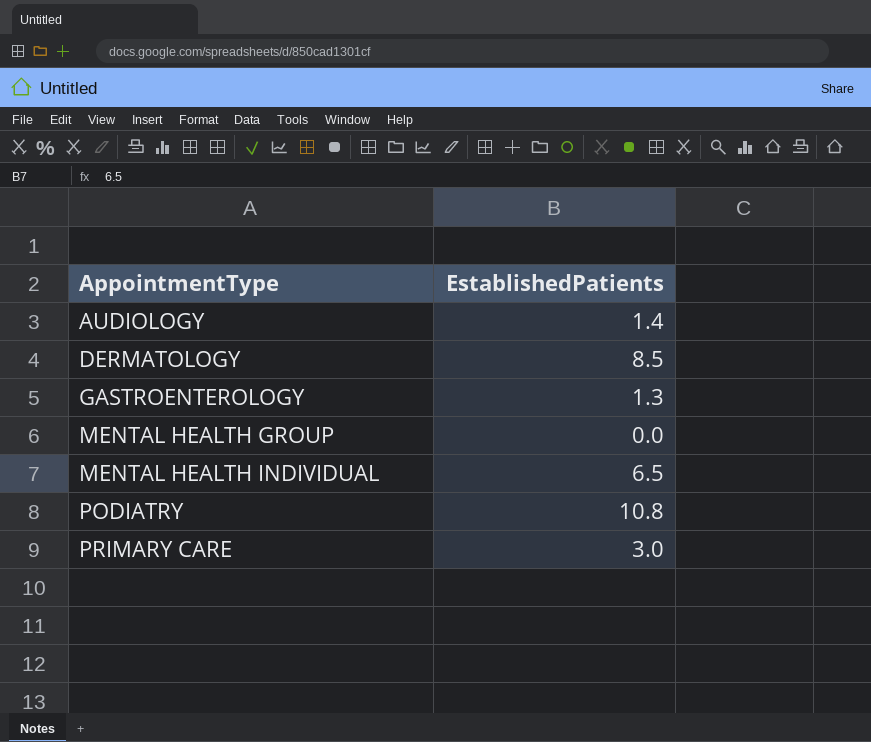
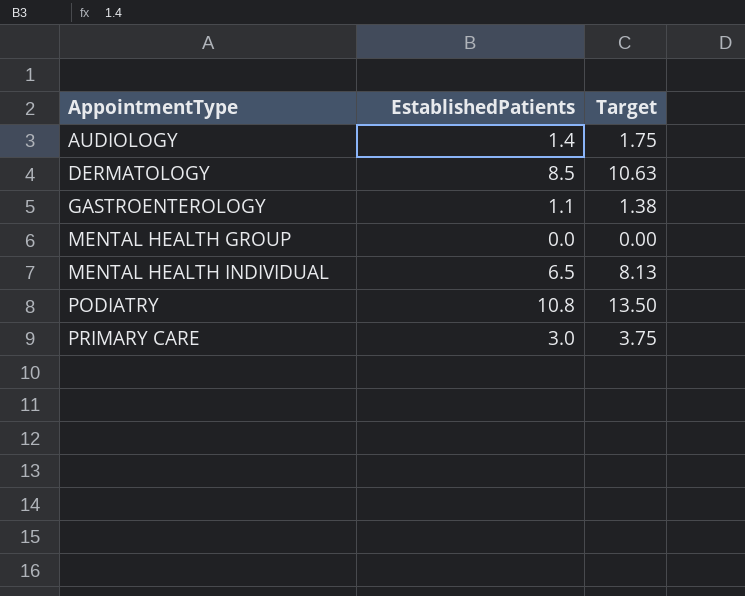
column Target | formula: none -> [EstablishedPatients] * 1.25
GASTROENTEROLOGY | EstablishedPatients: 1.3 -> 1.1

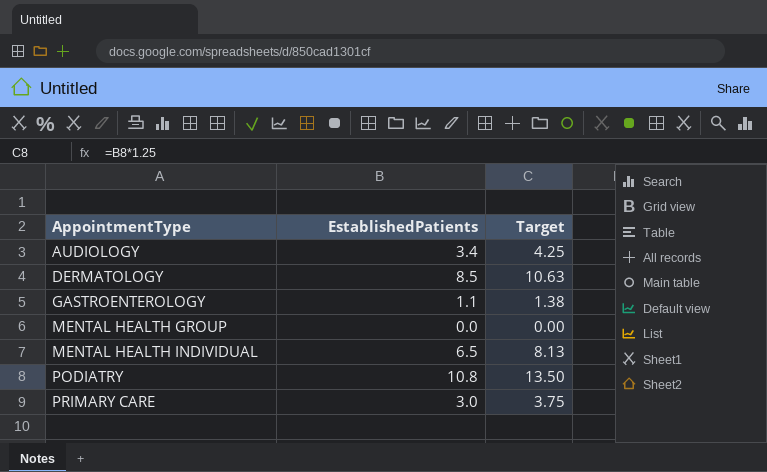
AUDIOLOGY | EstablishedPatients: 1.4 -> 3.4
AUDIOLOGY | Target: 1.75 -> 4.25

